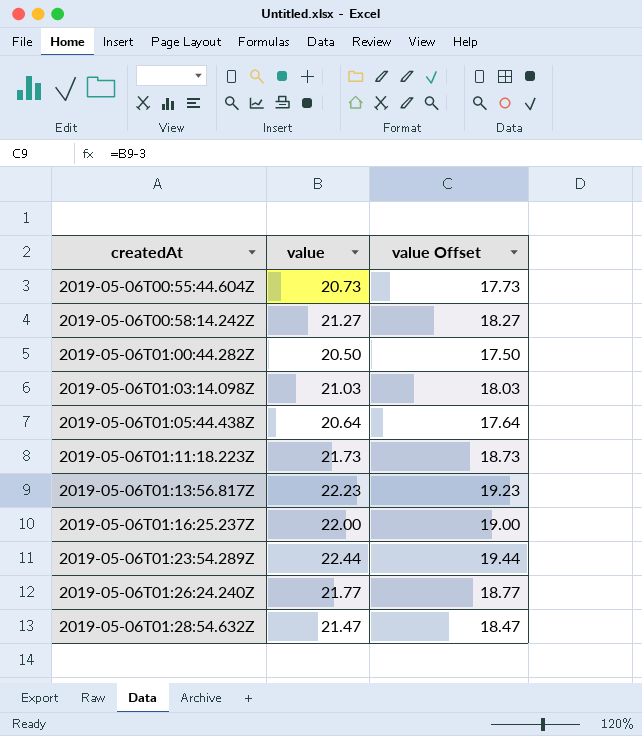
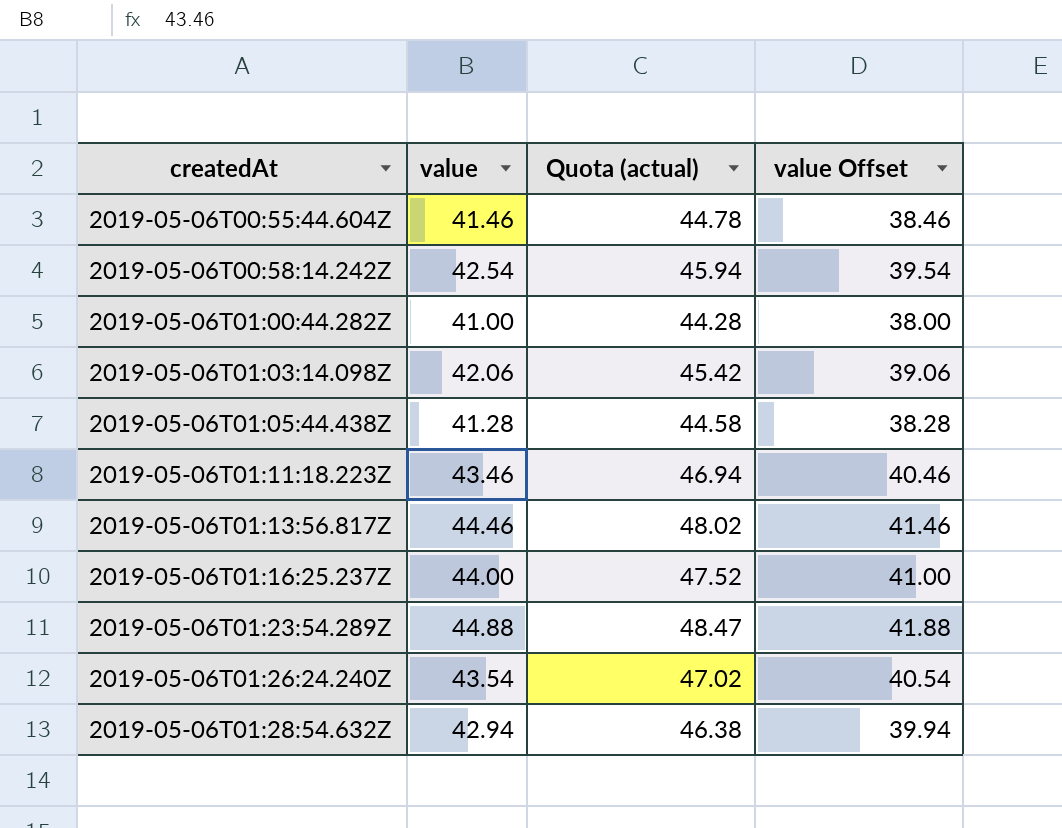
column Quota (actual) | formula: none -> [value] * 1.08
2019-05-06T00:55:44.604Z | value: 20.73 -> 41.46
2019-05-06T00:55:44.604Z | value Offset: 17.73 -> 38.46
2019-05-06T00:58:14.242Z | value: 21.27 -> 42.54
2019-05-06T00:58:14.242Z | value Offset: 18.27 -> 39.54
2019-05-06T01:00:44.282Z | value: 20.50 -> 41.00
2019-05-06T01:00:44.282Z | value Offset: 17.50 -> 38.00
2019-05-06T01:03:14.098Z | value: 21.03 -> 42.06
2019-05-06T01:03:14.098Z | value Offset: 18.03 -> 39.06
2019-05-06T01:05:44.438Z | value: 20.64 -> 41.28
2019-05-06T01:05:44.438Z | value Offset: 17.64 -> 38.28
2019-05-06T01:11:18.223Z | value: 21.73 -> 43.46
2019-05-06T01:11:18.223Z | value Offset: 18.73 -> 40.46
2019-05-06T01:13:56.817Z | value: 22.23 -> 44.46
2019-05-06T01:13:56.817Z | value Offset: 19.23 -> 41.46
2019-05-06T01:16:25.237Z | value: 22.00 -> 44.00
2019-05-06T01:16:25.237Z | value Offset: 19.00 -> 41.00
2019-05-06T01:23:54.289Z | value: 22.44 -> 44.88
2019-05-06T01:23:54.289Z | value Offset: 19.44 -> 41.88
2019-05-06T01:26:24.240Z | value: 21.77 -> 43.54
2019-05-06T01:26:24.240Z | value Offset: 18.77 -> 40.54
2019-05-06T01:28:54.632Z | value: 21.47 -> 42.94
2019-05-06T01:28:54.632Z | value Offset: 18.47 -> 39.94

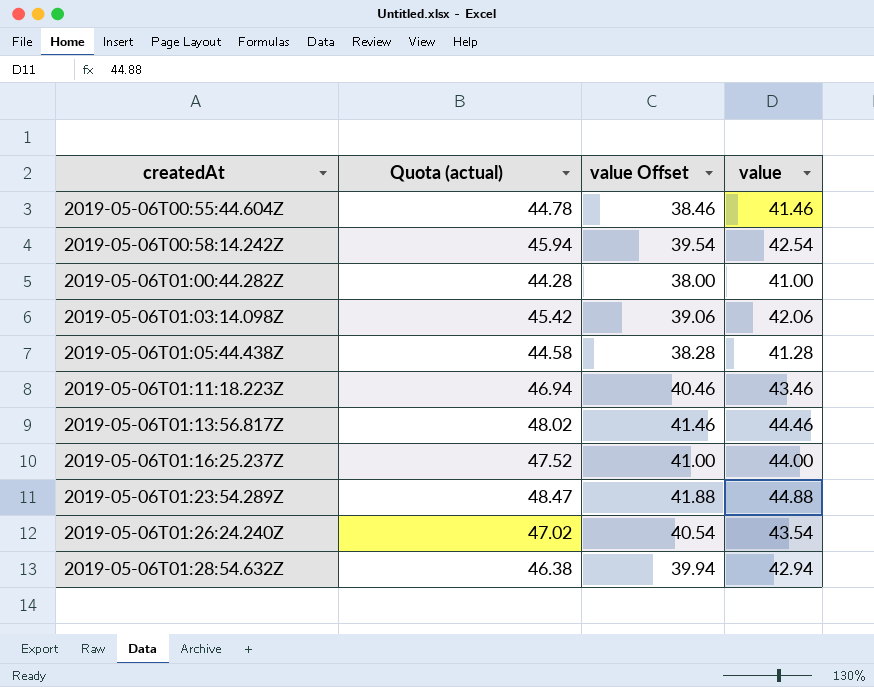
column value | position: 2 -> 4

